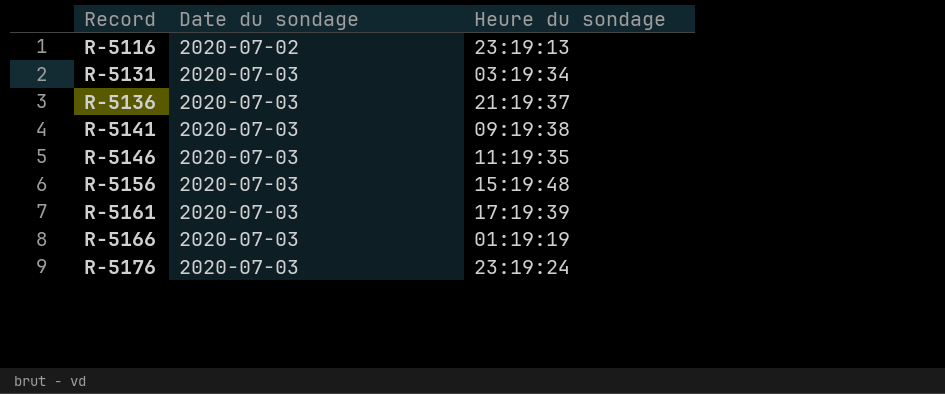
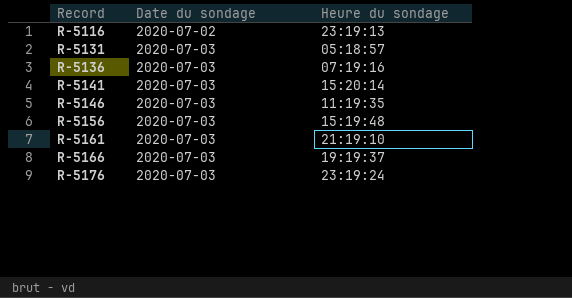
R-5131 | Heure du sondage: 03:19:34 -> 05:18:57
R-5136 | Heure du sondage: 21:19:37 -> 07:19:16
R-5141 | Heure du sondage: 09:19:38 -> 15:20:14
R-5161 | Heure du sondage: 17:19:39 -> 21:19:10
R-5166 | Heure du sondage: 01:19:19 -> 19:19:37

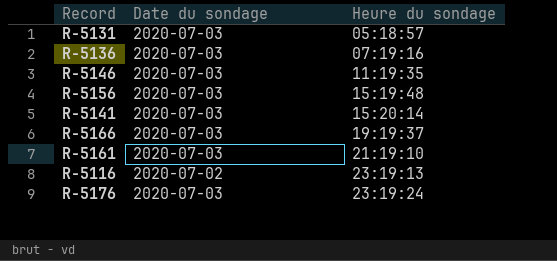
row order: Record ascending -> Heure du sondage ascending

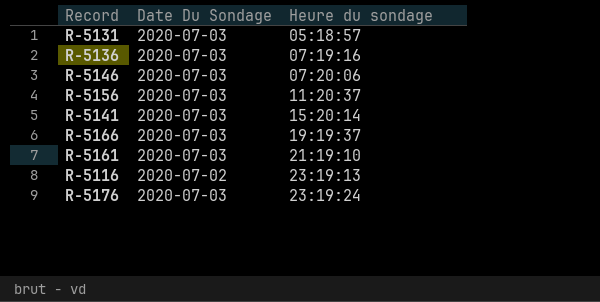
column name: Date du sondage -> Date Du Sondage
R-5146 | Heure du sondage: 11:19:35 -> 07:20:06
R-5156 | Heure du sondage: 15:19:48 -> 11:20:37

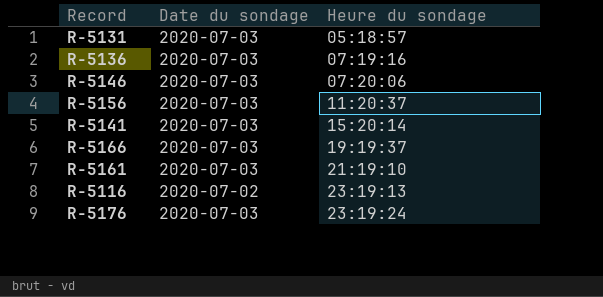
column name: Date Du Sondage -> Date du sondage

